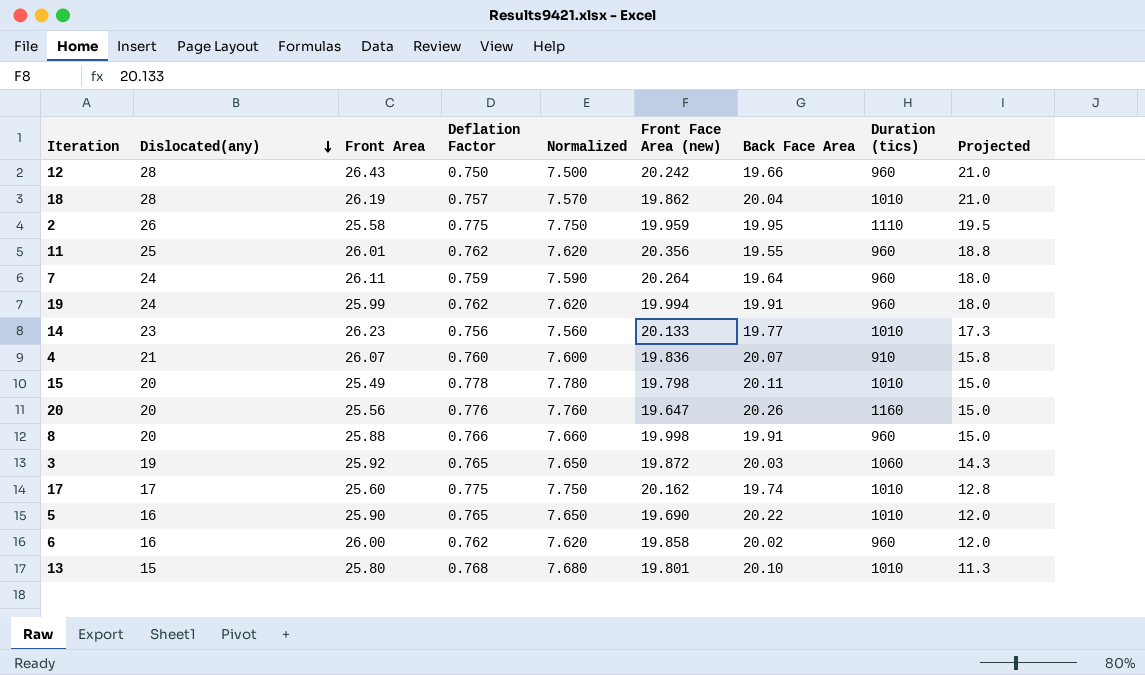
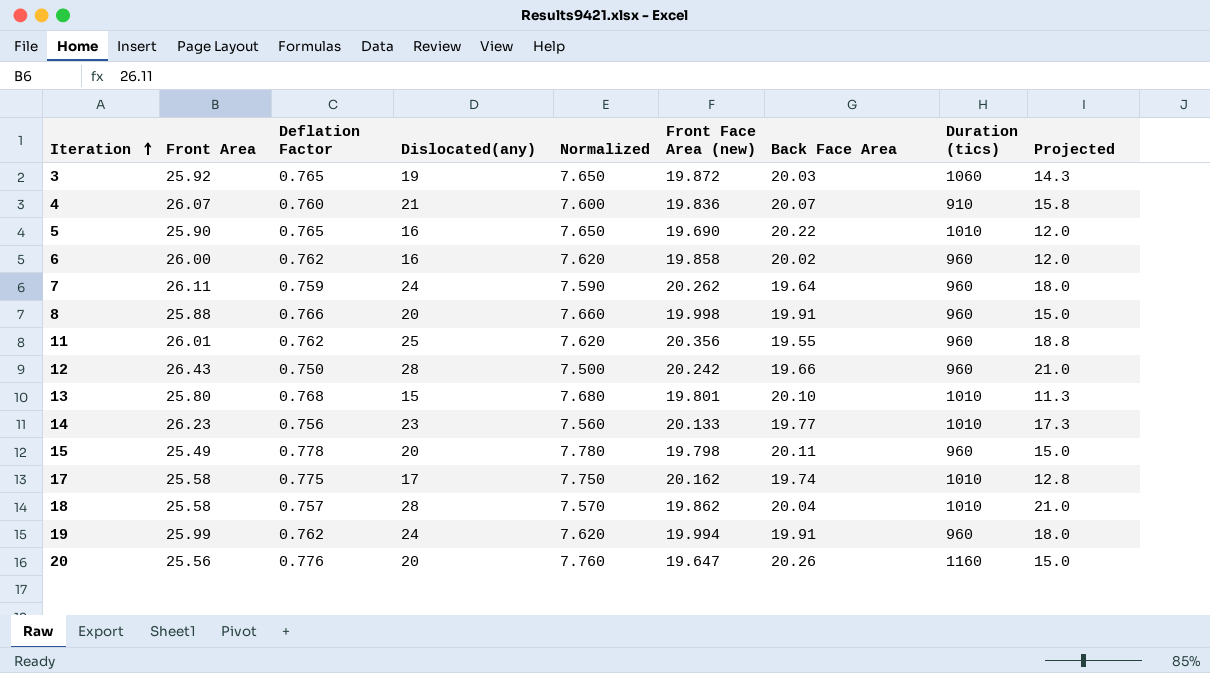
row order: Dislocated(any) descending -> Iteration ascending
column Dislocated(any) | position: 2 -> 4
row 2: 26 | 25.58 | 0.775 | 7.750 | 19.959 | 19.95 | 1110 | 19.5 -> none
7 | Front Face Area (new): 20.264 -> 20.262
15 | Duration (tics): 1010 -> 960
17 | Front Area: 25.60 -> 25.58
18 | Front Area: 26.19 -> 25.58

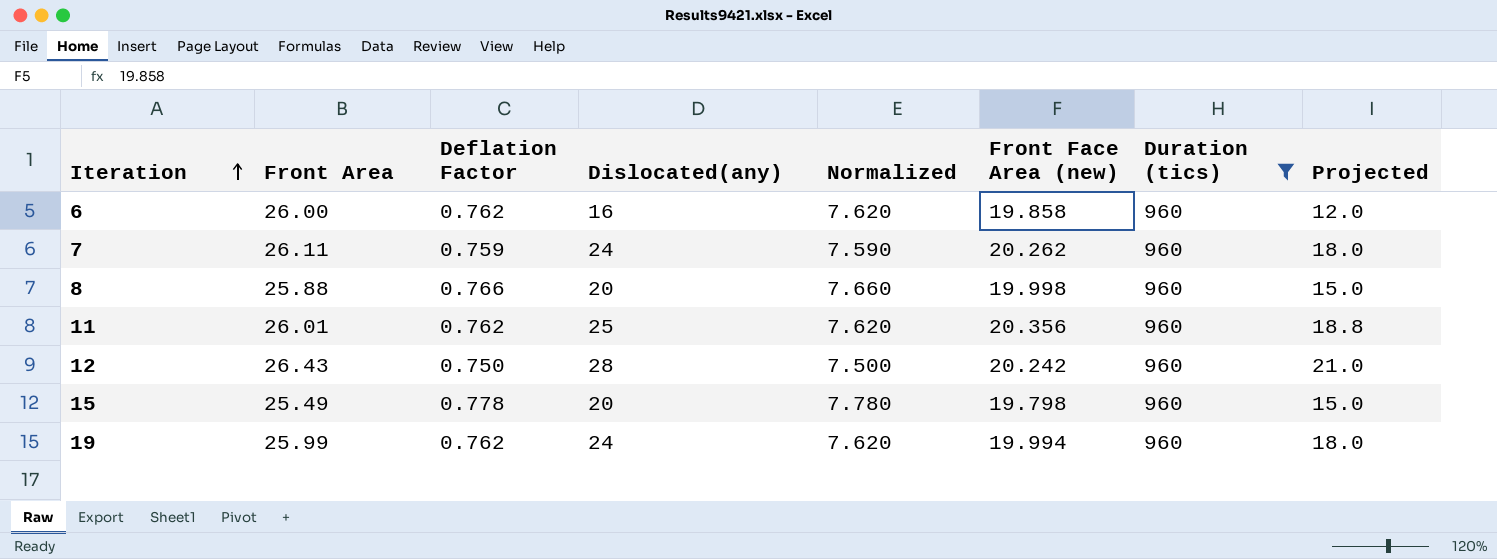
filter: none -> Duration (tics) = 960
column Back Face Area | position: 7 -> none

